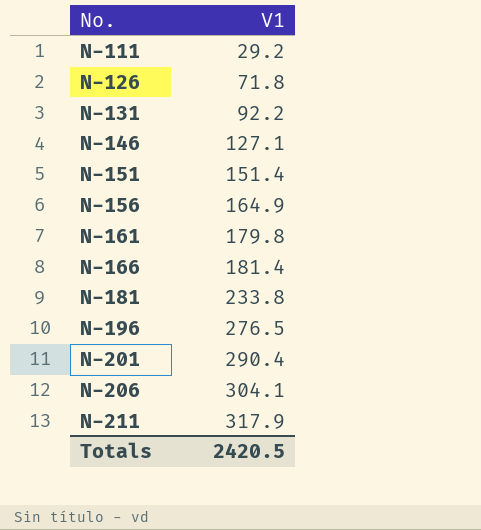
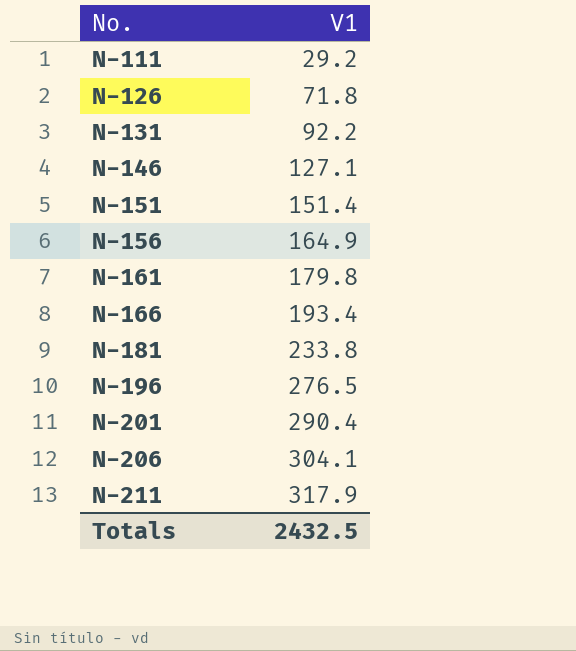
N-166 | V1: 181.4 -> 193.4
Totals | V1: 2420.5 -> 2432.5

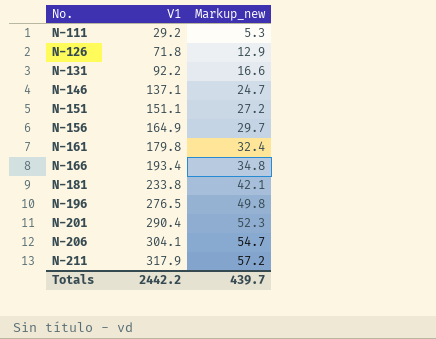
column Markup_new | formula: none -> [V1] * 0.18
N-146 | V1: 127.1 -> 137.1
N-151 | V1: 151.4 -> 151.1
Totals | V1: 2432.5 -> 2442.2

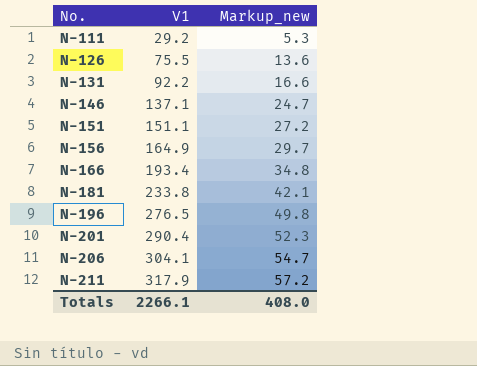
row N-161: 179.8 | 32.4 -> none
N-126 | V1: 71.8 -> 75.5
N-126 | Markup_new: 12.9 -> 13.6
Totals | V1: 2442.2 -> 2266.1
Totals | Markup_new: 439.7 -> 408.0

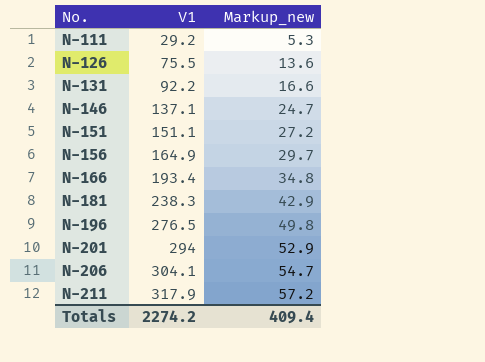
N-181 | V1: 233.8 -> 238.3
N-181 | Markup_new: 42.1 -> 42.9
N-201 | V1: 290.4 -> 294
N-201 | Markup_new: 52.3 -> 52.9
Totals | V1: 2266.1 -> 2274.2
Totals | Markup_new: 408.0 -> 409.4

